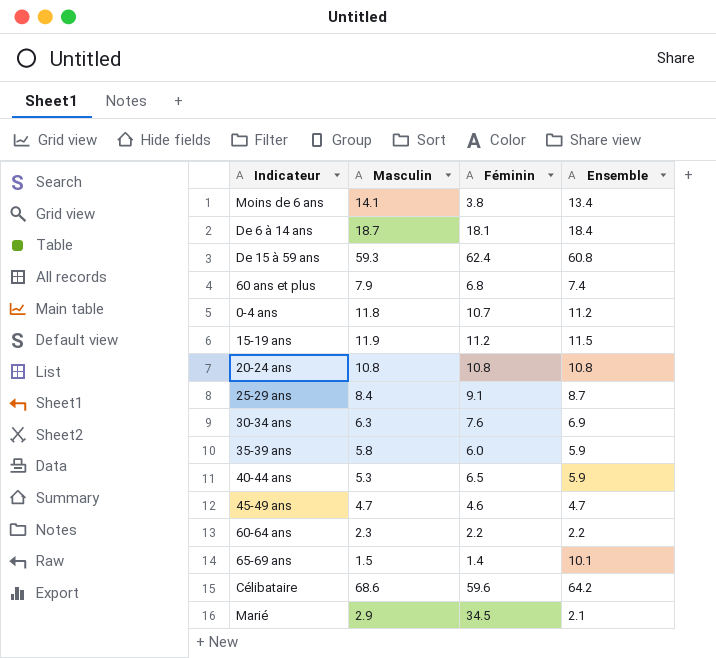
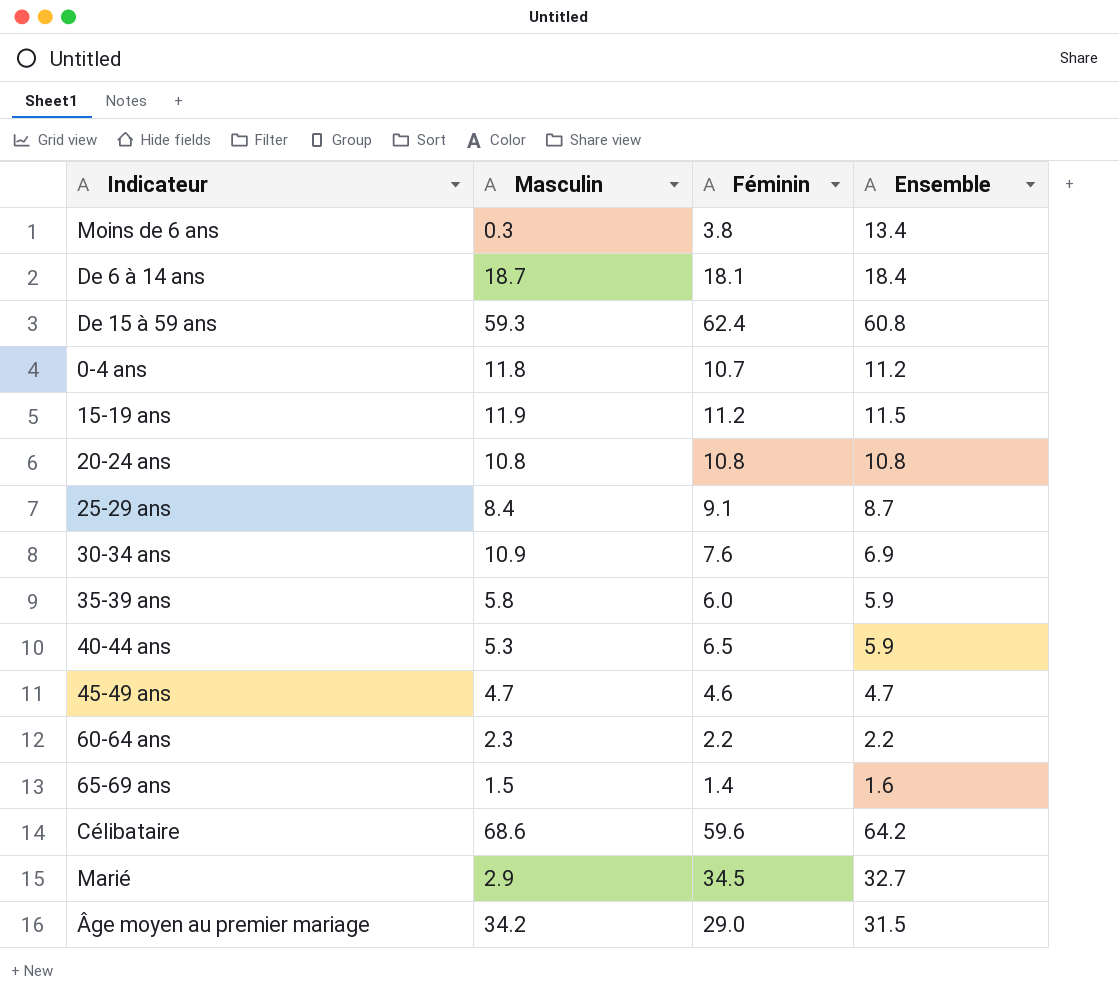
row 60 ans et plus: 7.9 | 6.8 | 7.4 -> none
Moins de 6 ans | Masculin: 14.1 -> 0.3
30-34 ans | Masculin: 6.3 -> 10.9
65-69 ans | Ensemble: 10.1 -> 1.6
Marié | Ensemble: 2.1 -> 32.7
row Âge moyen au premier mariage: none -> 34.2 | 29.0 | 31.5

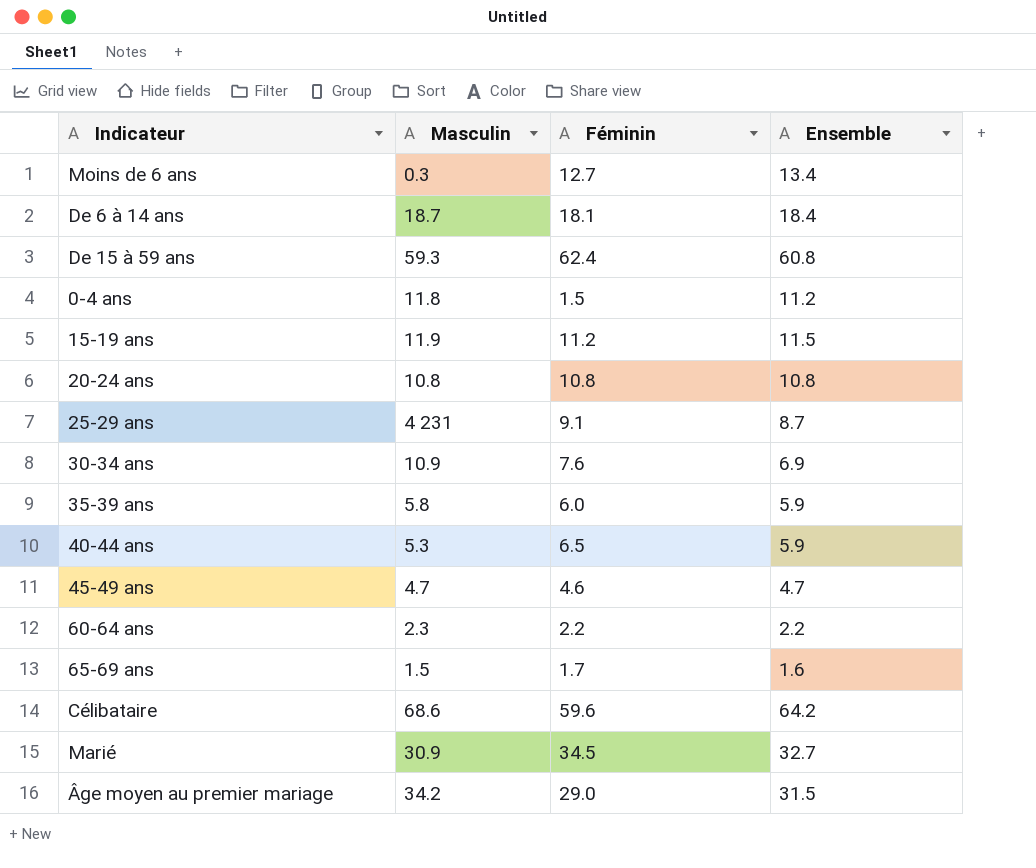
Moins de 6 ans | Féminin: 3.8 -> 12.7
0-4 ans | Féminin: 10.7 -> 1.5
25-29 ans | Masculin: 8.4 -> 4 231
65-69 ans | Féminin: 1.4 -> 1.7
Marié | Masculin: 2.9 -> 30.9

